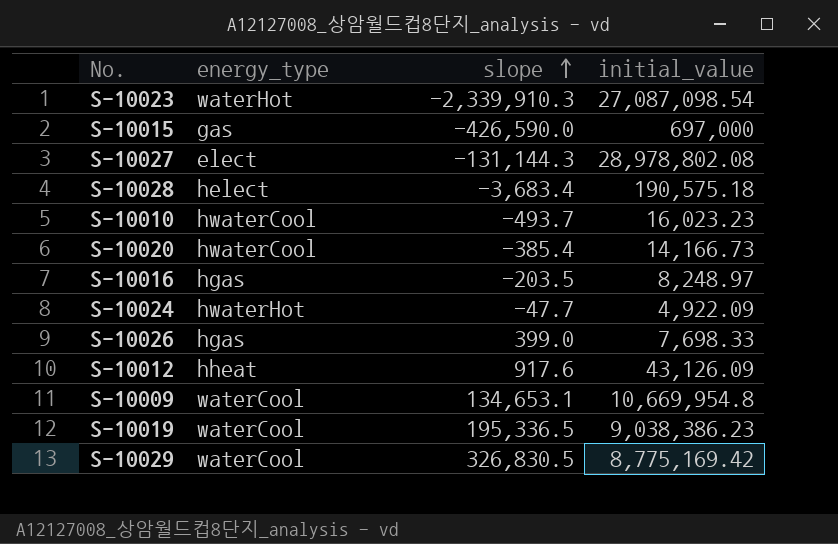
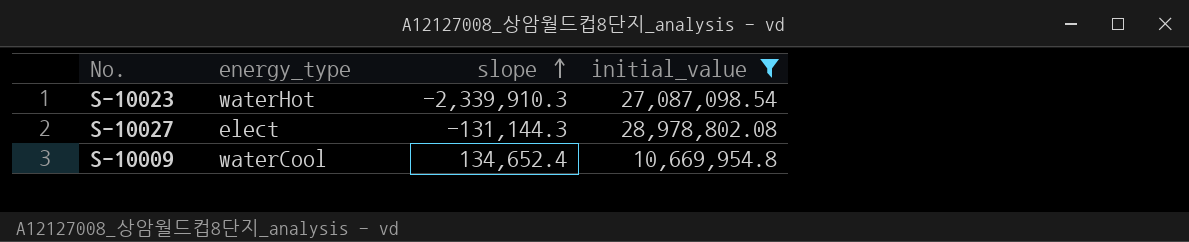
filter: none -> initial_value >= 10,669,954.8
S-10009 | slope: 134,653.1 -> 134,652.4

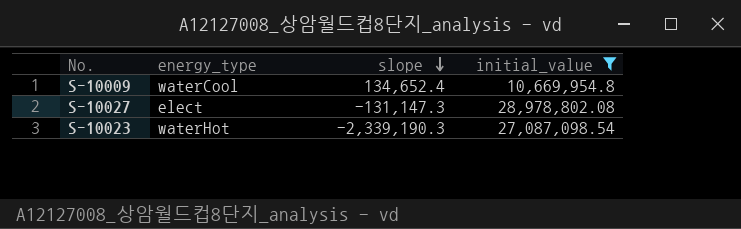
row order: slope ascending -> slope descending
S-10027 | slope: -131,144.3 -> -131,147.3
S-10023 | slope: -2,339,910.3 -> -2,339,190.3

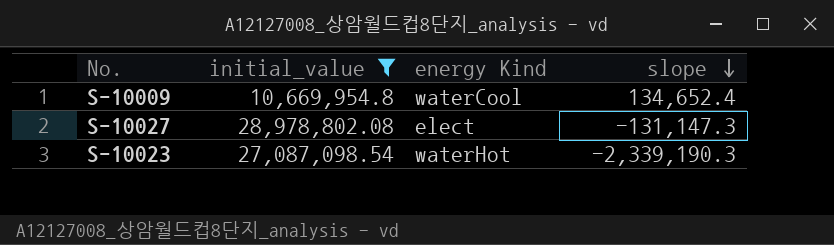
column initial_value | position: 4 -> 2
column name: energy_type -> energy Kind

